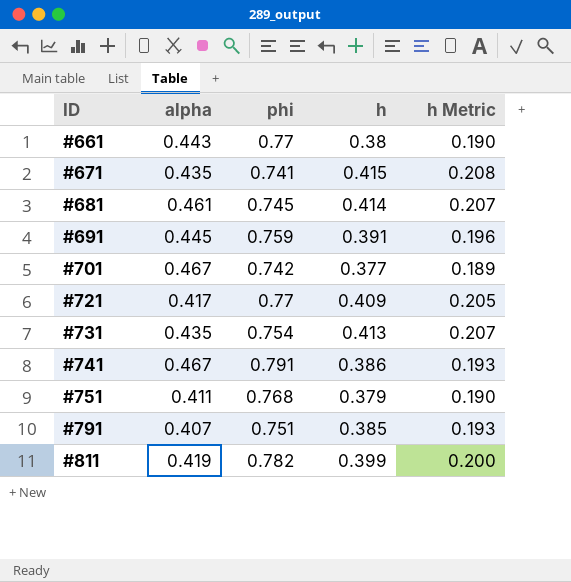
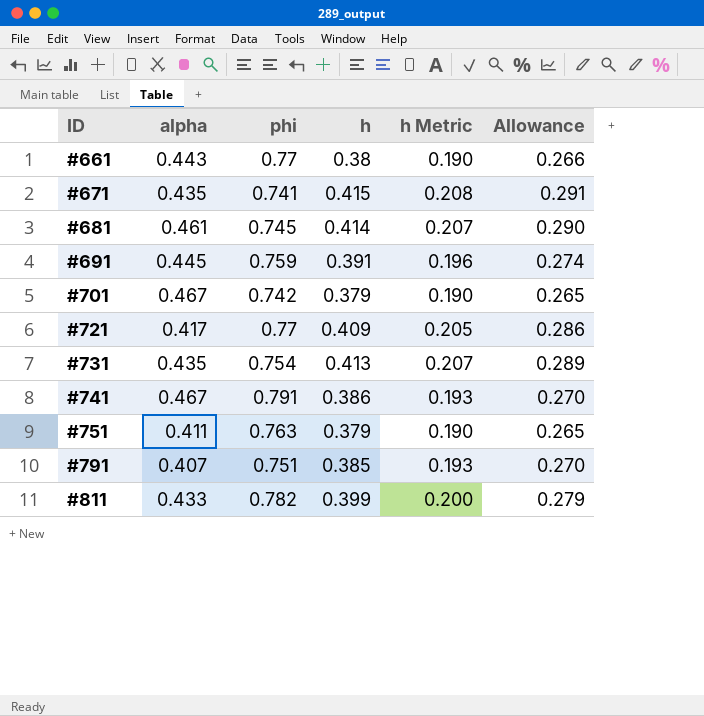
column Allowance | formula: none -> [h] * 0.7
#701 | h: 0.377 -> 0.379
#701 | h Metric: 0.189 -> 0.190
#751 | phi: 0.768 -> 0.763
#811 | alpha: 0.419 -> 0.433

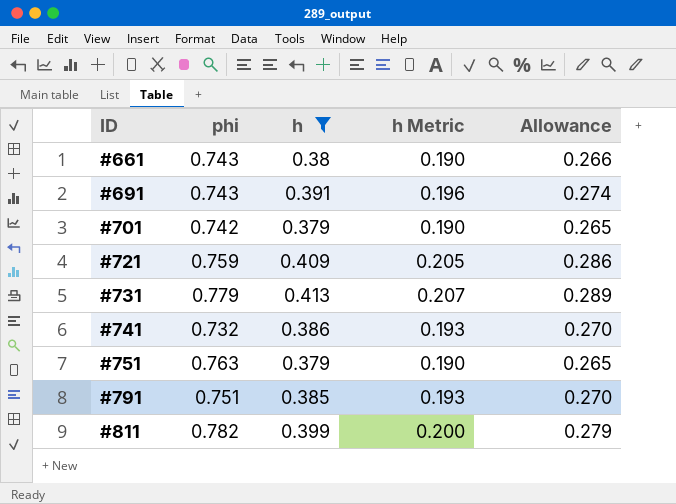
filter: none -> h <= 0.413
column alpha | position: 2 -> none
#661 | phi: 0.77 -> 0.743
#691 | phi: 0.759 -> 0.743
#721 | phi: 0.77 -> 0.759
#731 | phi: 0.754 -> 0.779
#741 | phi: 0.791 -> 0.732

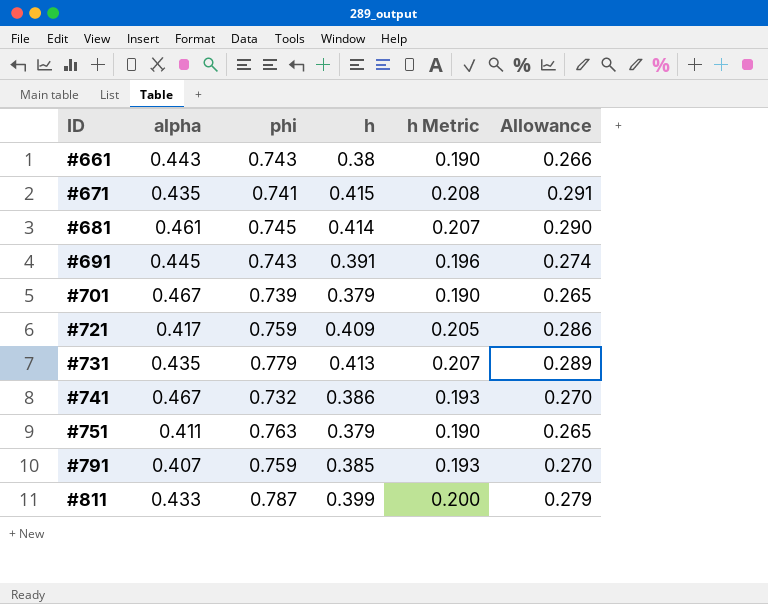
filter: h <= 0.413 -> none
column alpha | position: none -> 2
#701 | phi: 0.742 -> 0.739
#791 | phi: 0.751 -> 0.759
#811 | phi: 0.782 -> 0.787

